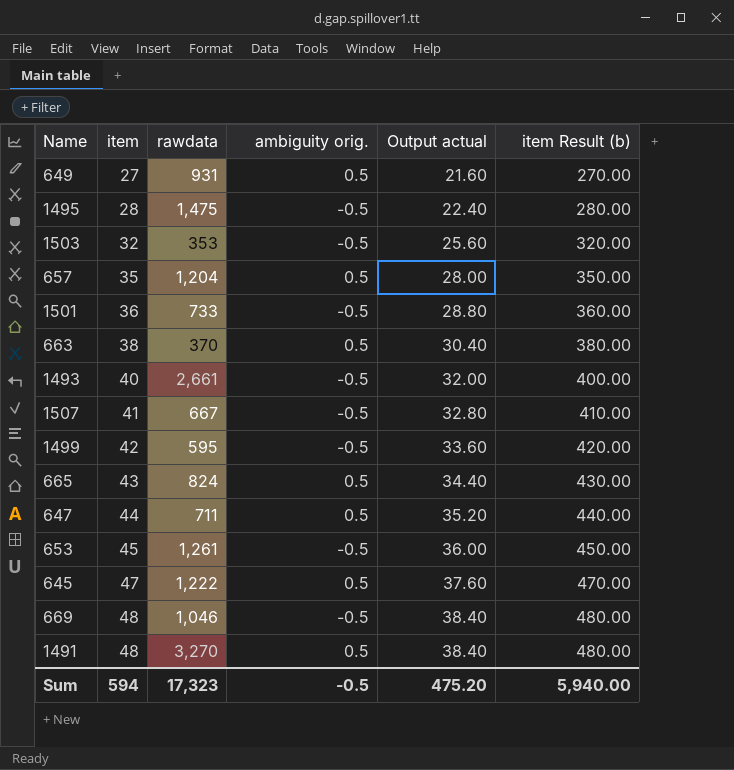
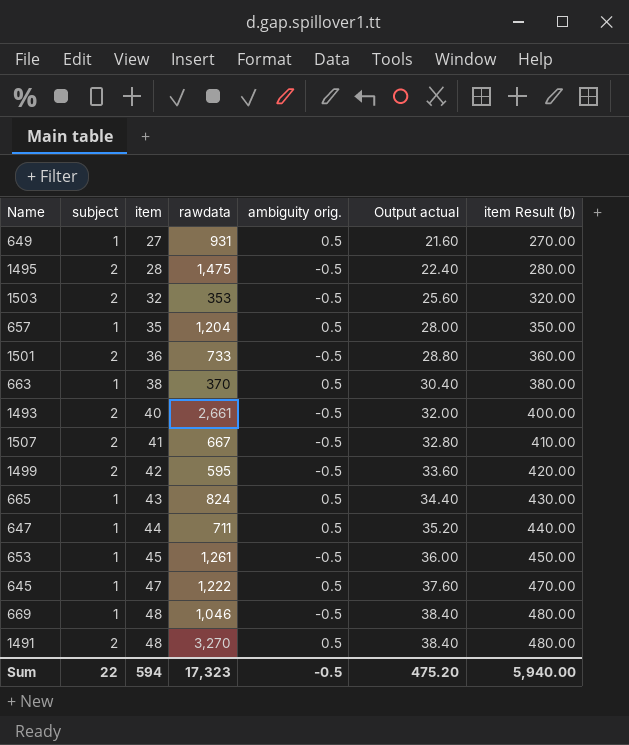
column subject | position: none -> 2

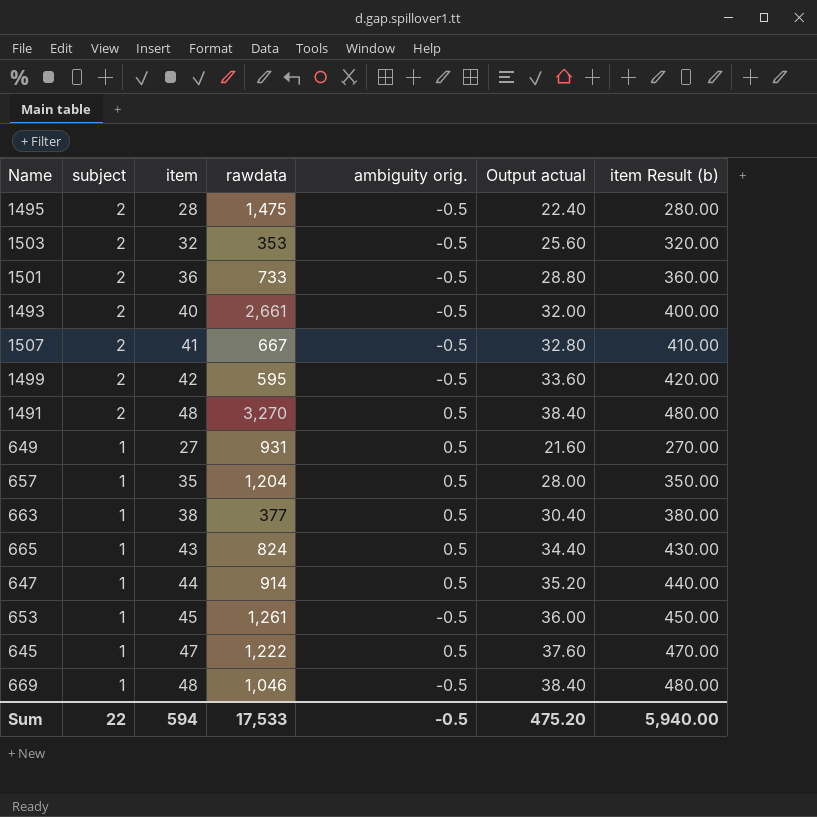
row order: item ascending -> subject descending
663 | rawdata: 370 -> 377
647 | rawdata: 711 -> 914
Sum | rawdata: 17,323 -> 17,533

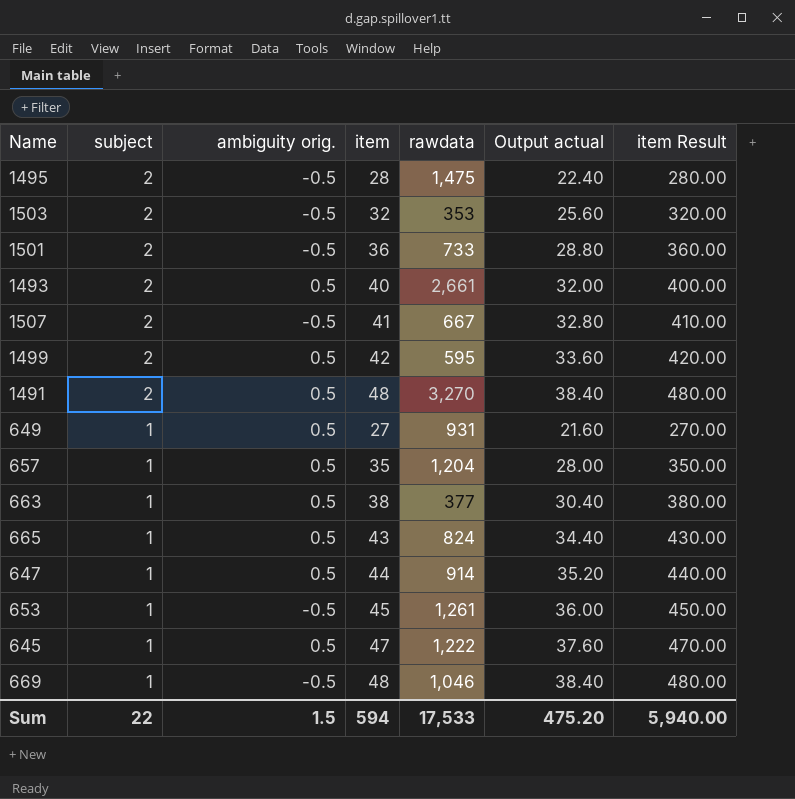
column ambiguity orig. | position: 5 -> 3
column name: item Result (b) -> item Result
1493 | ambiguity orig.: -0.5 -> 0.5
1499 | ambiguity orig.: -0.5 -> 0.5
Sum | ambiguity orig.: -0.5 -> 1.5

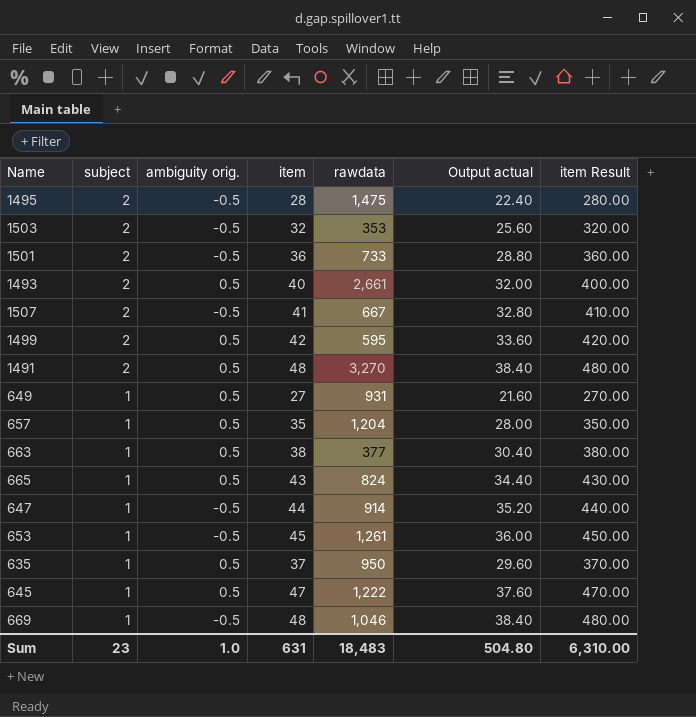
647 | ambiguity orig.: 0.5 -> -0.5
row 635: none -> 1 | 0.5 | 37 | 950 | 29.60 | 370.00
Sum | subject: 22 -> 23
Sum | ambiguity orig.: 1.5 -> 1.0
Sum | item: 594 -> 631
Sum | rawdata: 17,533 -> 18,483
Sum | Output actual: 475.20 -> 504.80
Sum | item Result: 5,940.00 -> 6,310.00

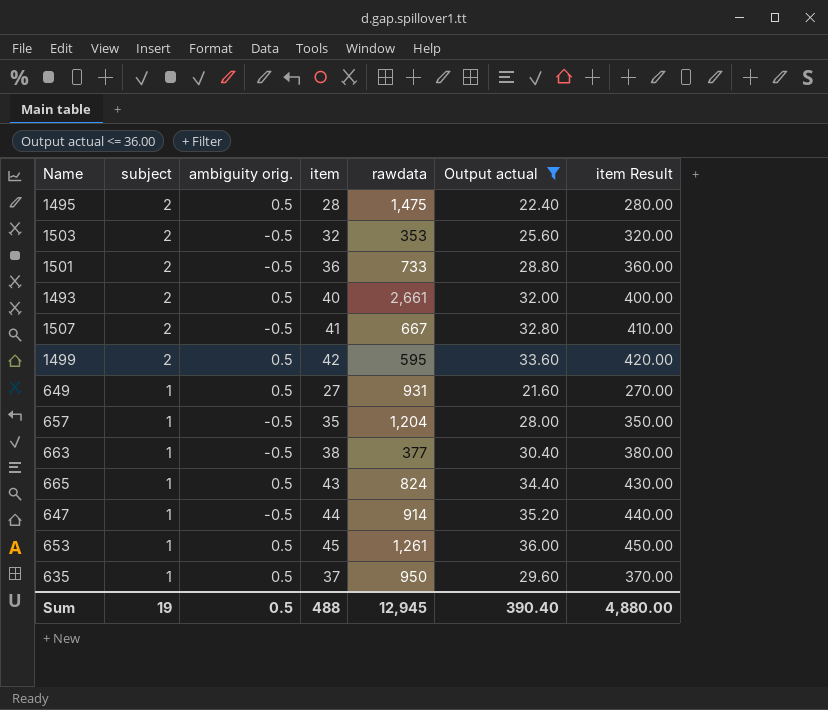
filter: none -> Output actual <= 36.00
1495 | ambiguity orig.: -0.5 -> 0.5
657 | ambiguity orig.: 0.5 -> -0.5
663 | ambiguity orig.: 0.5 -> -0.5
653 | ambiguity orig.: -0.5 -> 0.5
Sum | subject: 23 -> 19
Sum | ambiguity orig.: 1.0 -> 0.5
Sum | item: 631 -> 488
Sum | rawdata: 18,483 -> 12,945
Sum | Output actual: 504.80 -> 390.40
Sum | item Result: 6,310.00 -> 4,880.00

